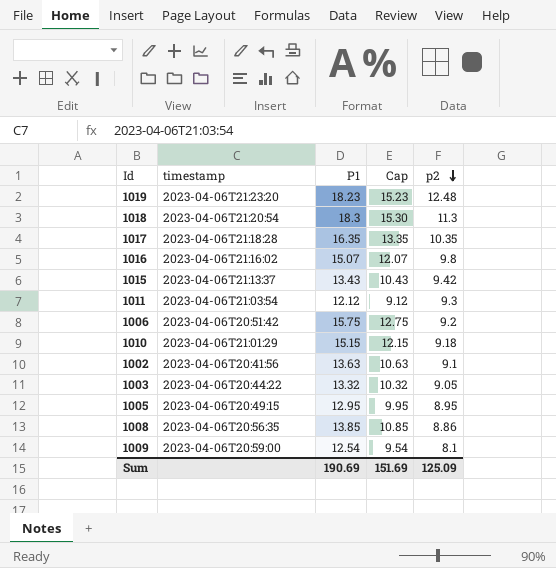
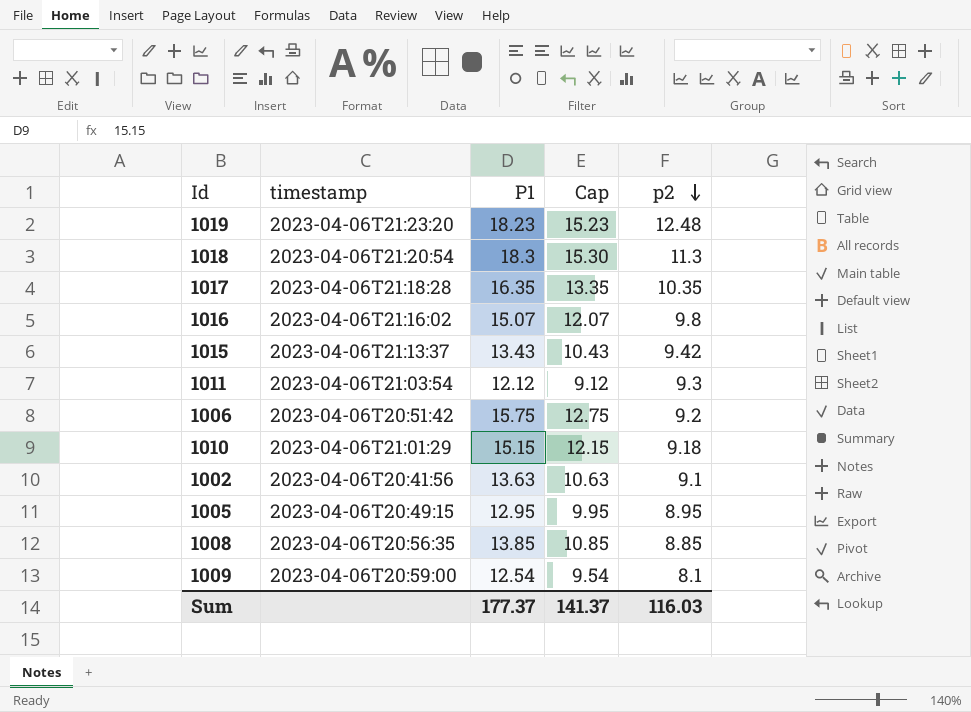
row 1003: 2023-04-06T20:44:22 | 13.32 | 10.32 | 9.05 -> none
1008 | p2: 8.86 -> 8.85
Sum | P1: 190.69 -> 177.37
Sum | Cap: 151.69 -> 141.37
Sum | p2: 125.09 -> 116.03

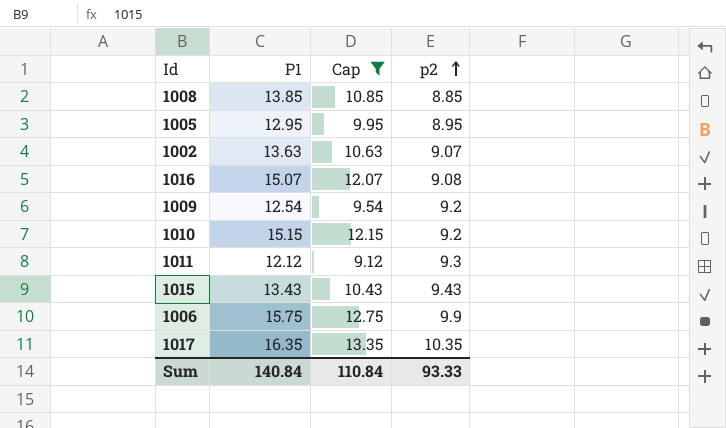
filter: none -> Cap <= 13.35
row order: p2 descending -> p2 ascending
column timestamp | position: 2 -> none
1002 | p2: 9.1 -> 9.07
1016 | p2: 9.8 -> 9.08
1009 | p2: 8.1 -> 9.2
1010 | p2: 9.18 -> 9.2
1015 | p2: 9.42 -> 9.43
1006 | p2: 9.2 -> 9.9
Sum | P1: 177.37 -> 140.84
Sum | Cap: 141.37 -> 110.84
Sum | p2: 116.03 -> 93.33

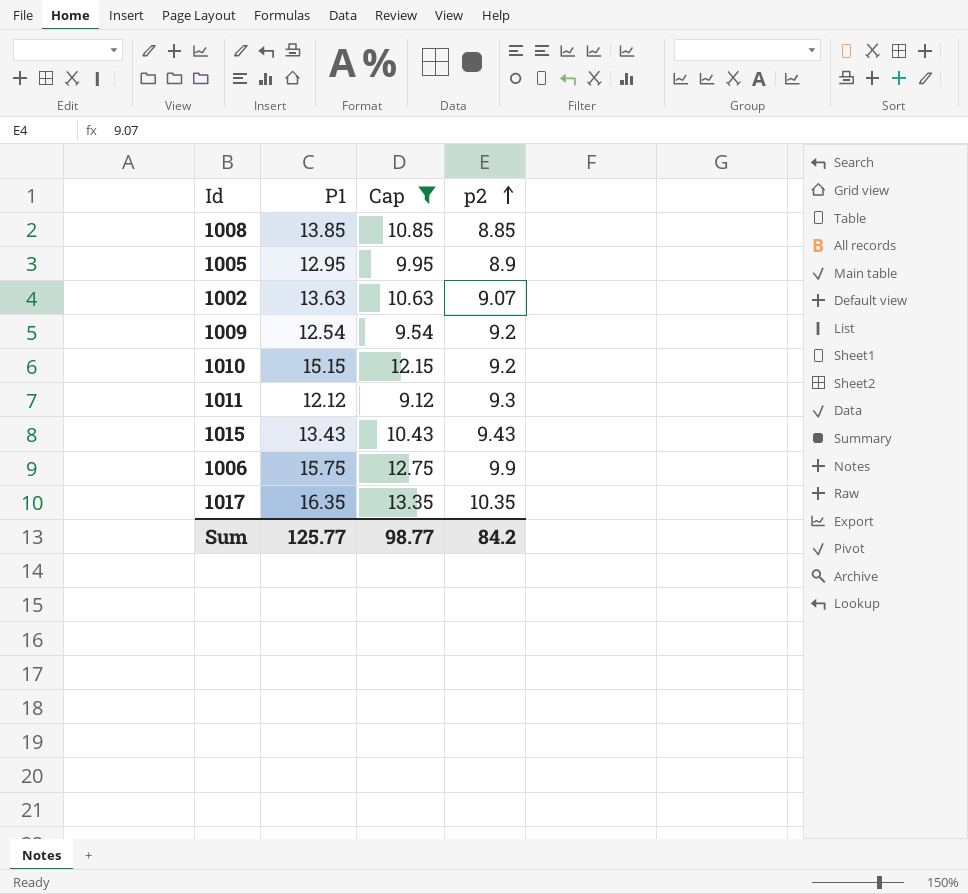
row 1016: 15.07 | 12.07 | 9.08 -> none
1005 | p2: 8.95 -> 8.9
Sum | P1: 140.84 -> 125.77
Sum | Cap: 110.84 -> 98.77
Sum | p2: 93.33 -> 84.2

